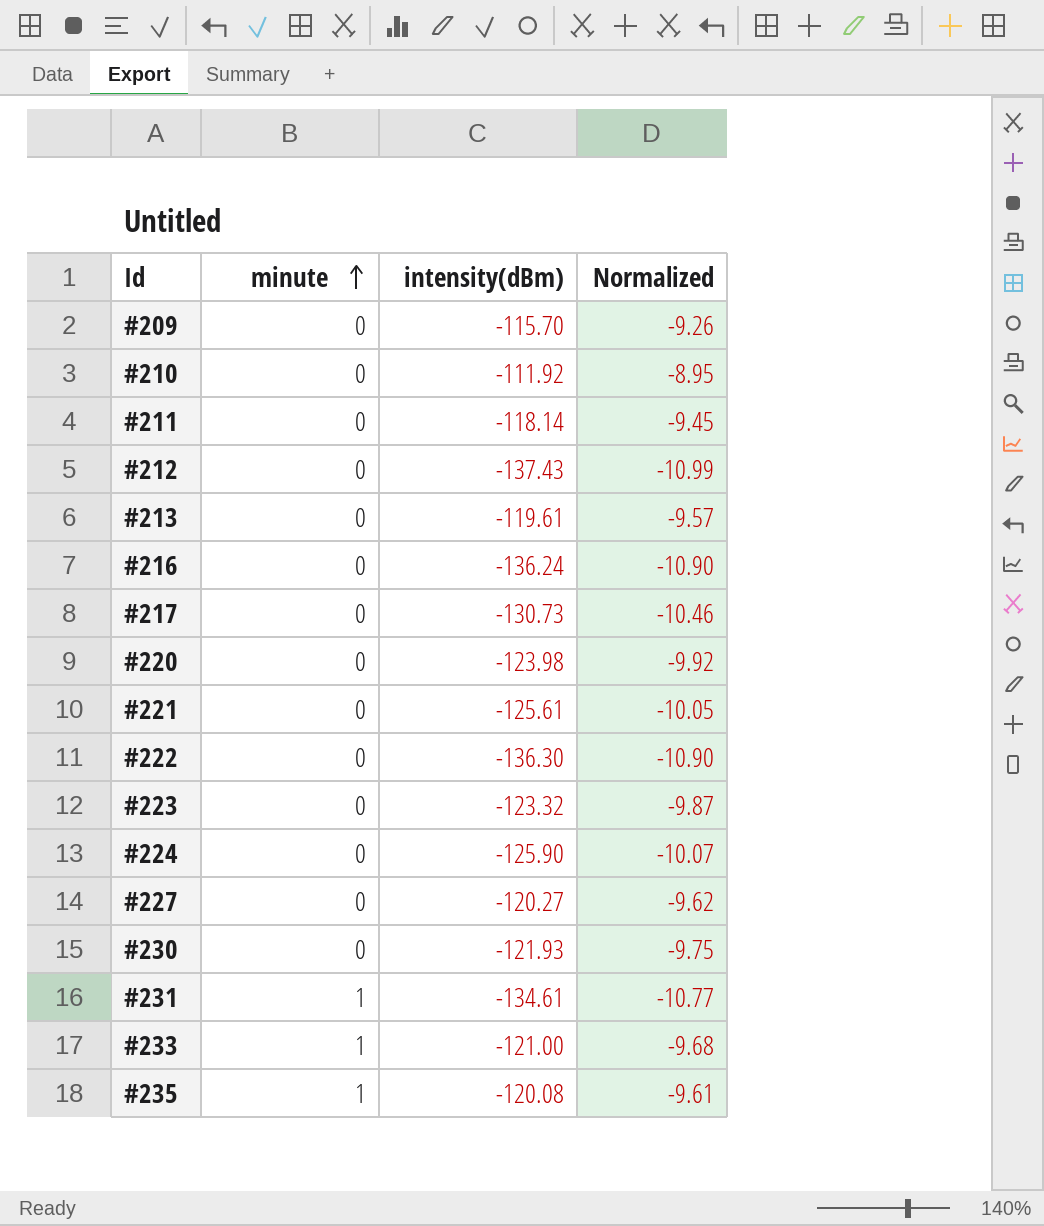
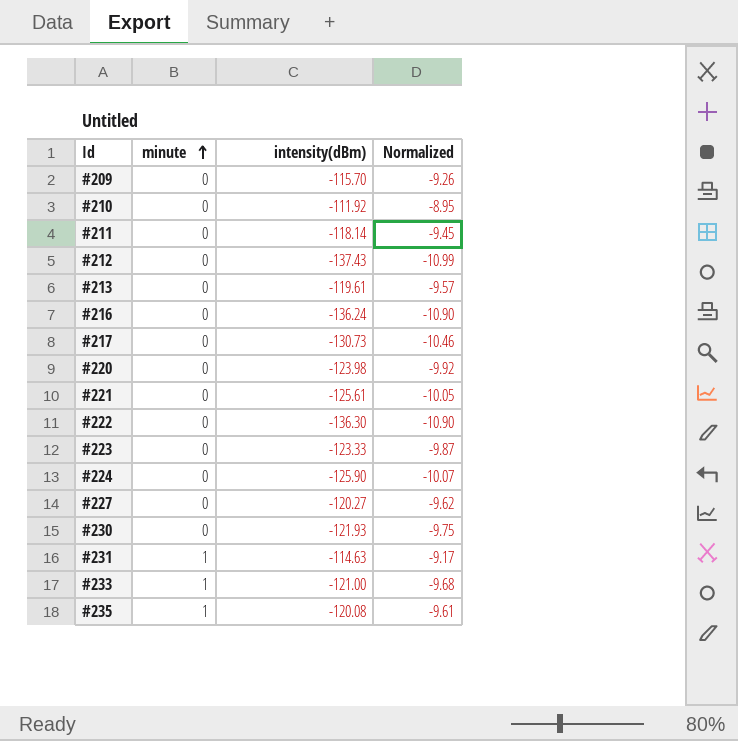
#223 | intensity(dBm): -123.32 -> -123.33
#231 | intensity(dBm): -134.61 -> -114.63
#231 | Normalized: -10.77 -> -9.17

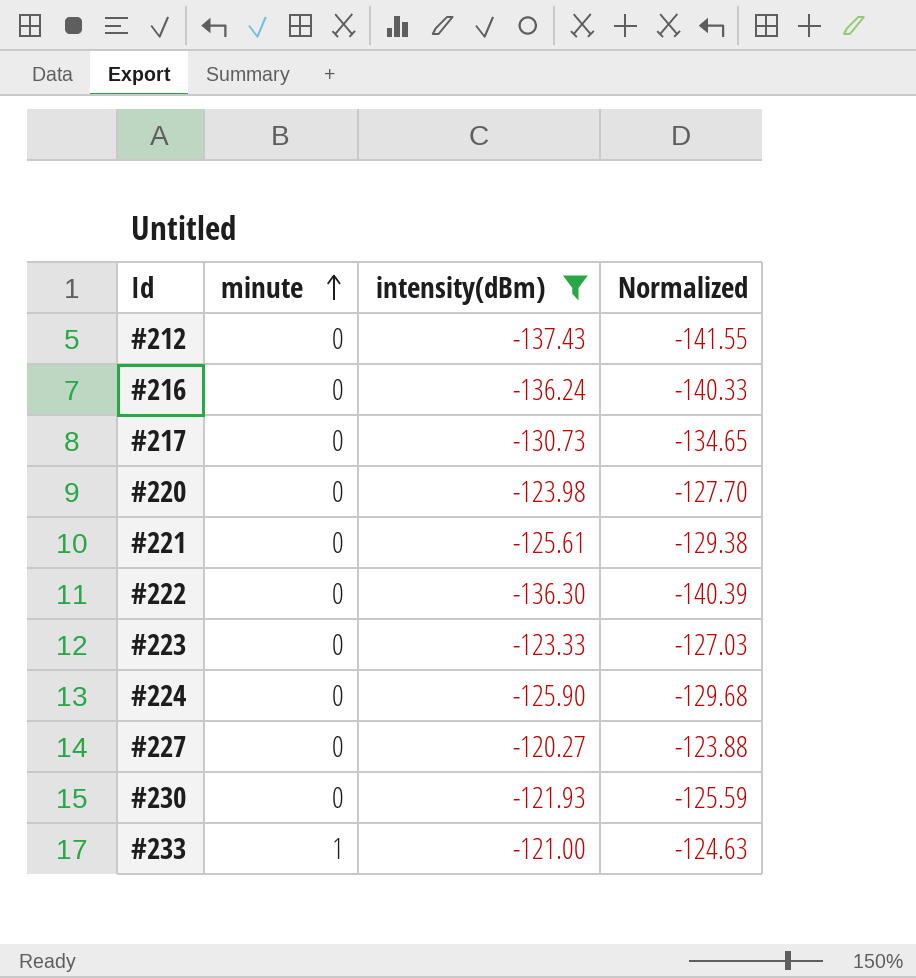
filter: none -> intensity(dBm) <= -120.27
column Normalized | formula: [intensity(dBm)] * 0.08 -> [intensity(dBm)] * 1.03

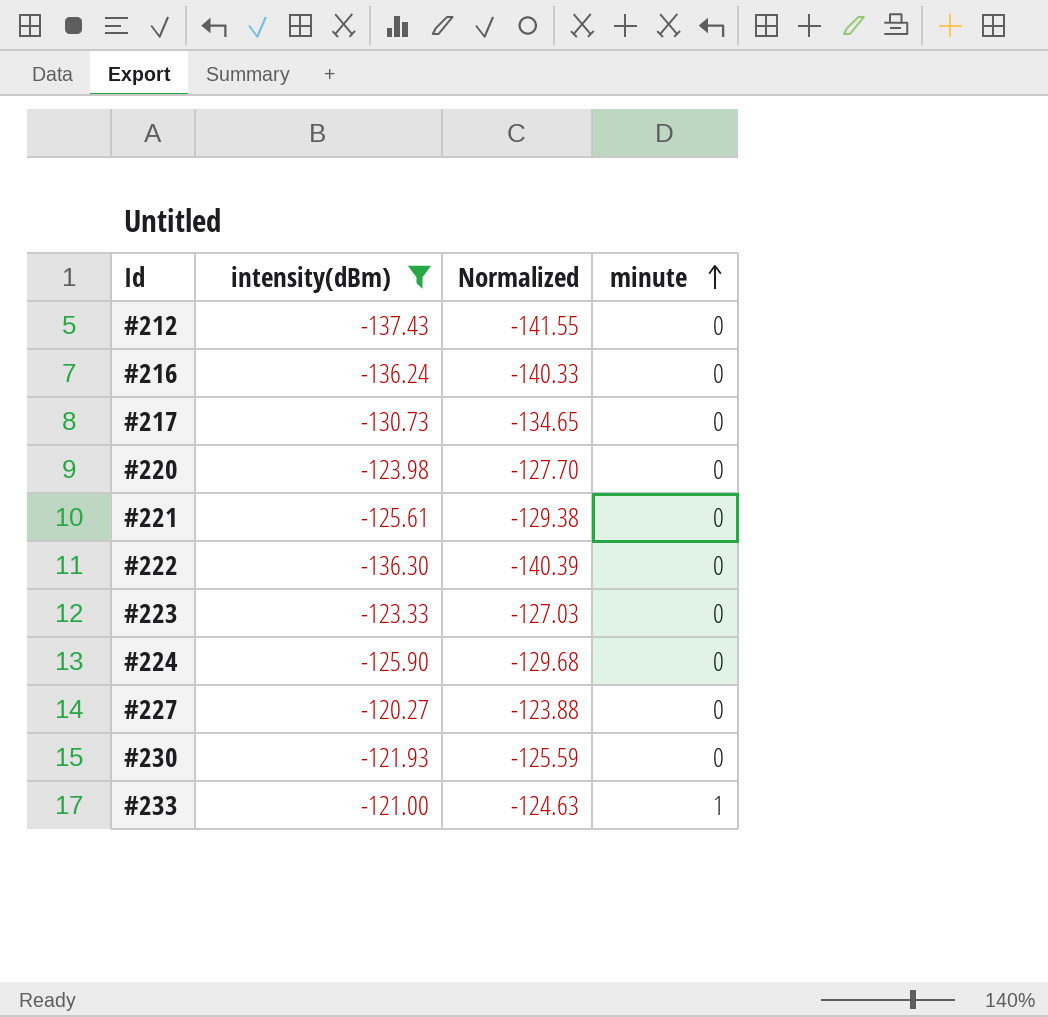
column minute | position: 2 -> 4

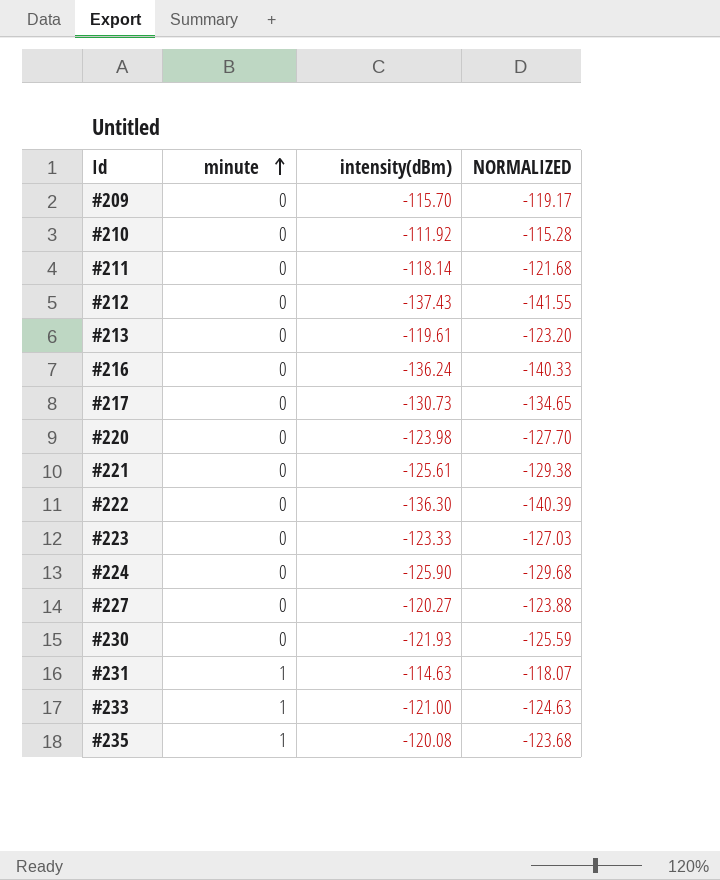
filter: intensity(dBm) <= -120.27 -> none
column minute | position: 4 -> 2
column name: Normalized -> NORMALIZED

